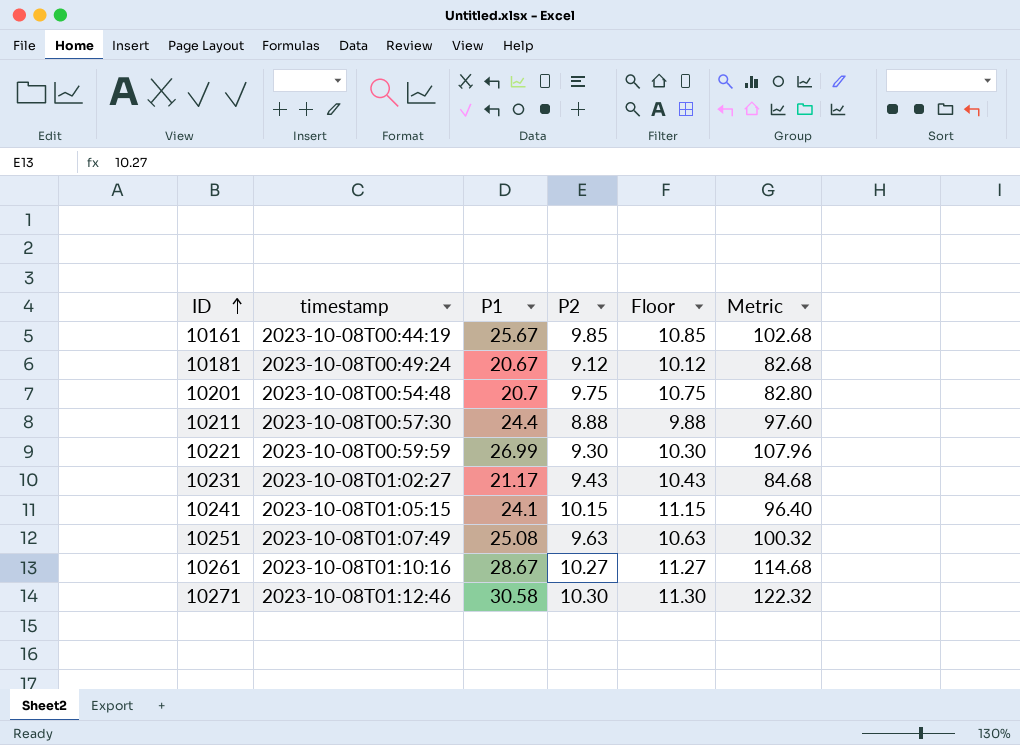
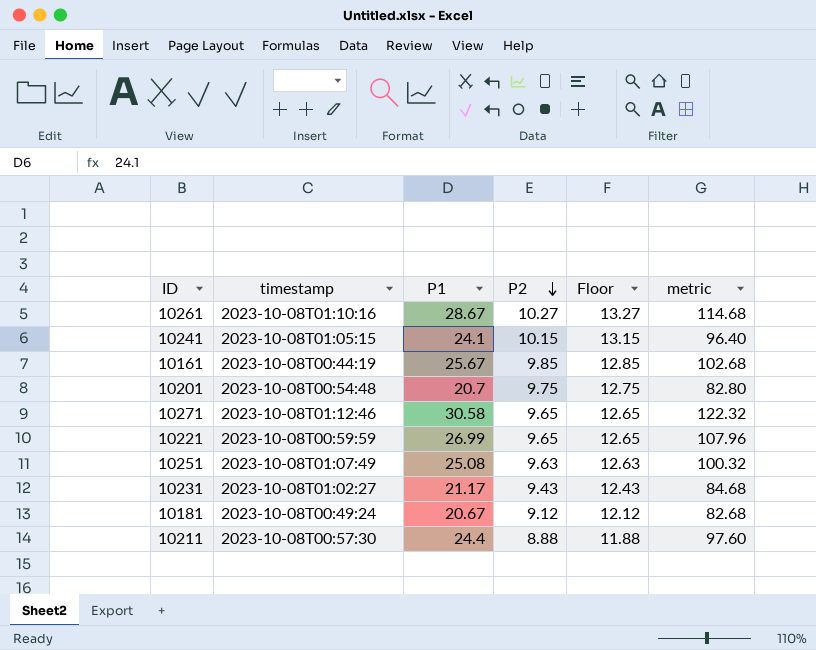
row order: ID ascending -> P2 descending
column Floor | formula: [P2] + 1 -> [P2] + 3
column name: Metric -> metric
10271 | P2: 10.30 -> 9.65
10221 | P2: 9.30 -> 9.65

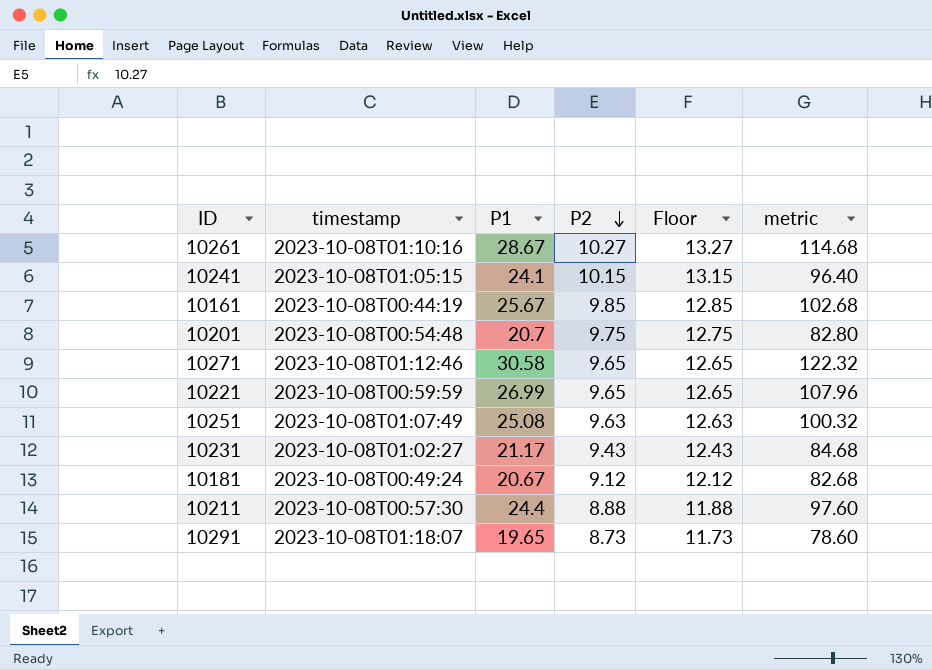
row 10291: none -> 2023-10-08T01:18:07 | 19.65 | 8.73 | 11.73 | 78.60

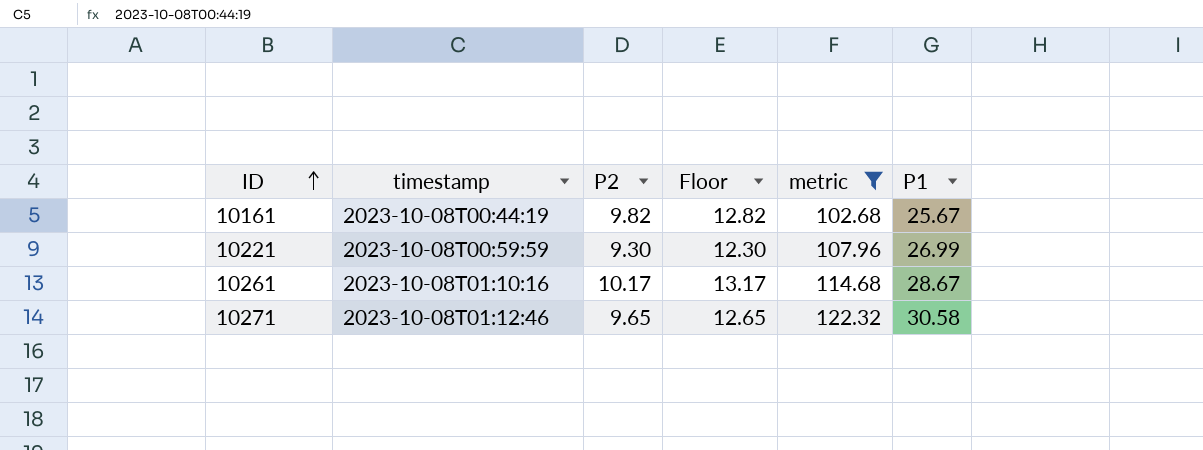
filter: none -> metric >= 102.68
row order: P2 descending -> ID ascending
column P1 | position: 3 -> 6
10161 | P2: 9.85 -> 9.82
10161 | Floor: 12.85 -> 12.82
10221 | P2: 9.65 -> 9.30
10221 | Floor: 12.65 -> 12.30
10261 | P2: 10.27 -> 10.17
10261 | Floor: 13.27 -> 13.17

